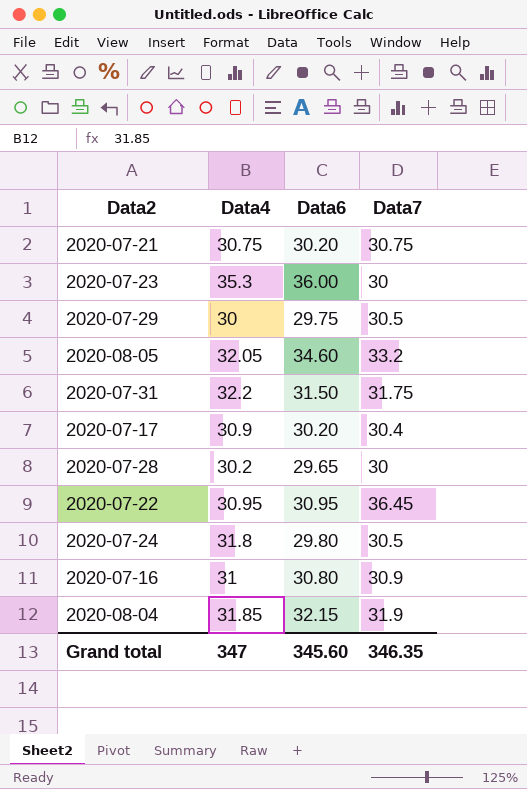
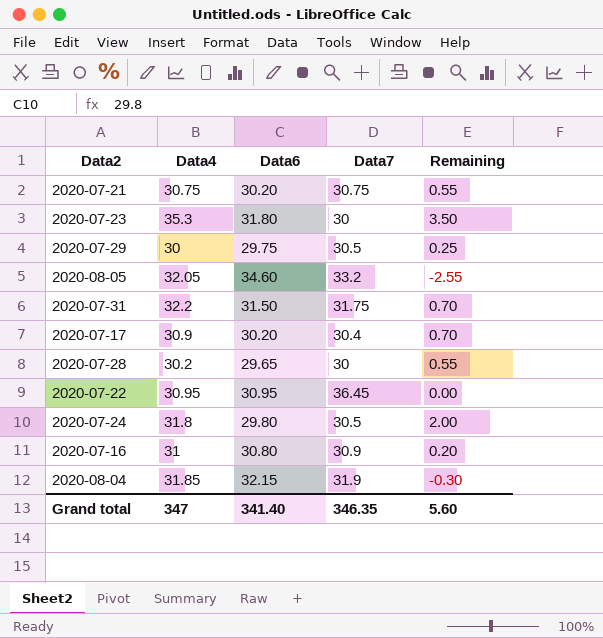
column Remaining | formula: none -> [Data4] - [Data6]
2020-07-23 | Data6: 36.00 -> 31.80
Grand total | Data6: 345.60 -> 341.40

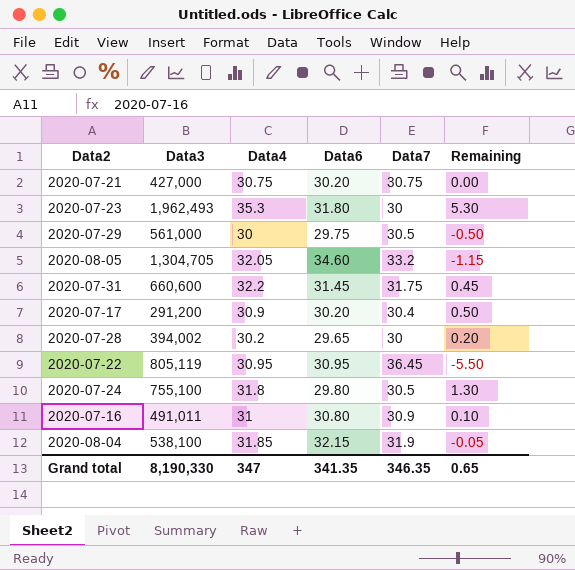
column Data3 | position: none -> 2
column Remaining | formula: [Data4] - [Data6] -> [Data4] - [Data7]
2020-07-31 | Data6: 31.50 -> 31.45
Grand total | Data6: 341.40 -> 341.35
Grand total | Remaining: 5.60 -> 0.65

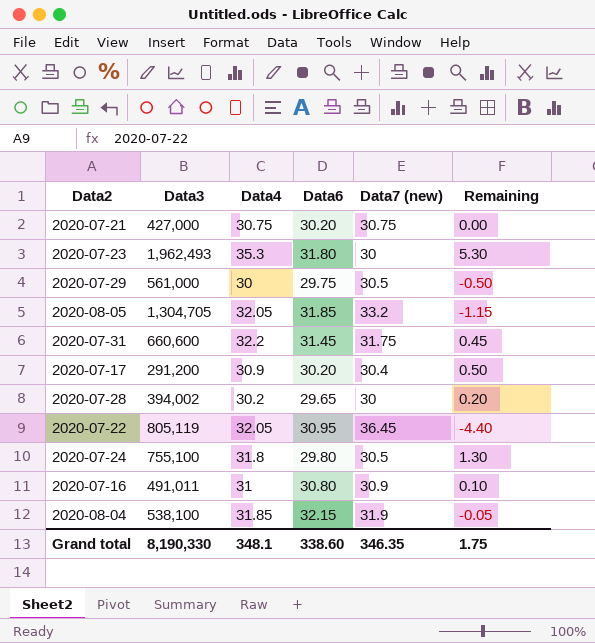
column name: Data7 -> Data7 (new)
2020-08-05 | Data6: 34.60 -> 31.85
2020-07-22 | Data4: 30.95 -> 32.05
2020-07-22 | Remaining: -5.50 -> -4.40
Grand total | Data4: 347 -> 348.1
Grand total | Data6: 341.35 -> 338.60
Grand total | Remaining: 0.65 -> 1.75

